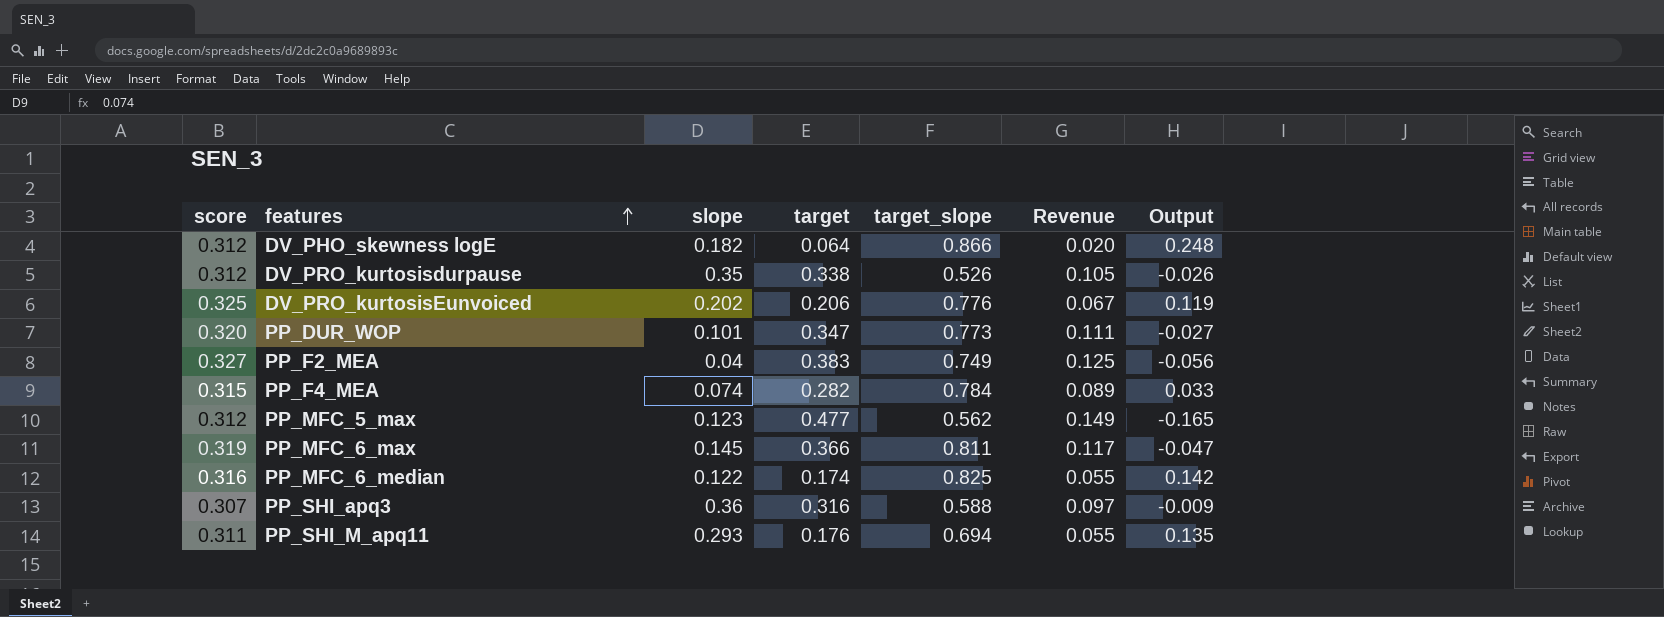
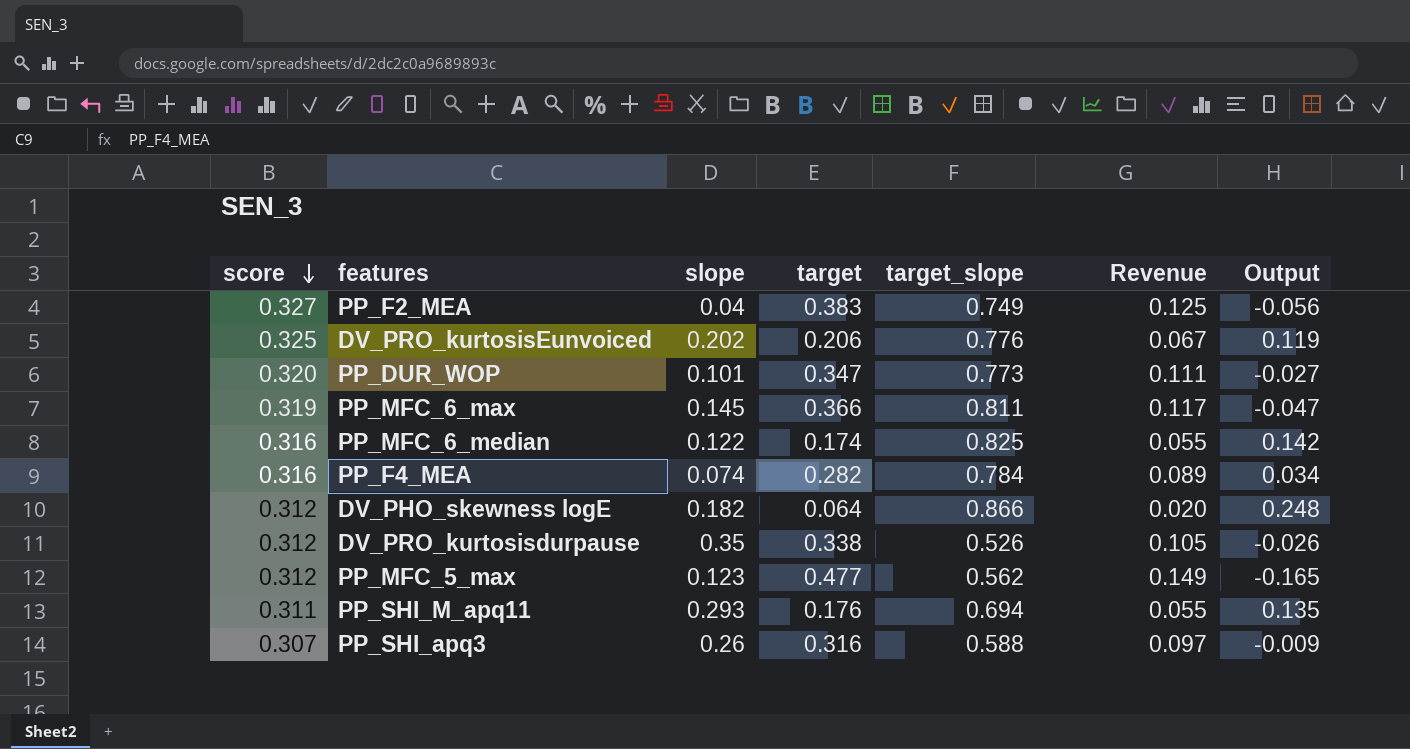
row order: features ascending -> score descending
PP_F4_MEA | score: 0.315 -> 0.316
PP_F4_MEA | Output: 0.033 -> 0.034
PP_SHI_apq3 | slope: 0.36 -> 0.26

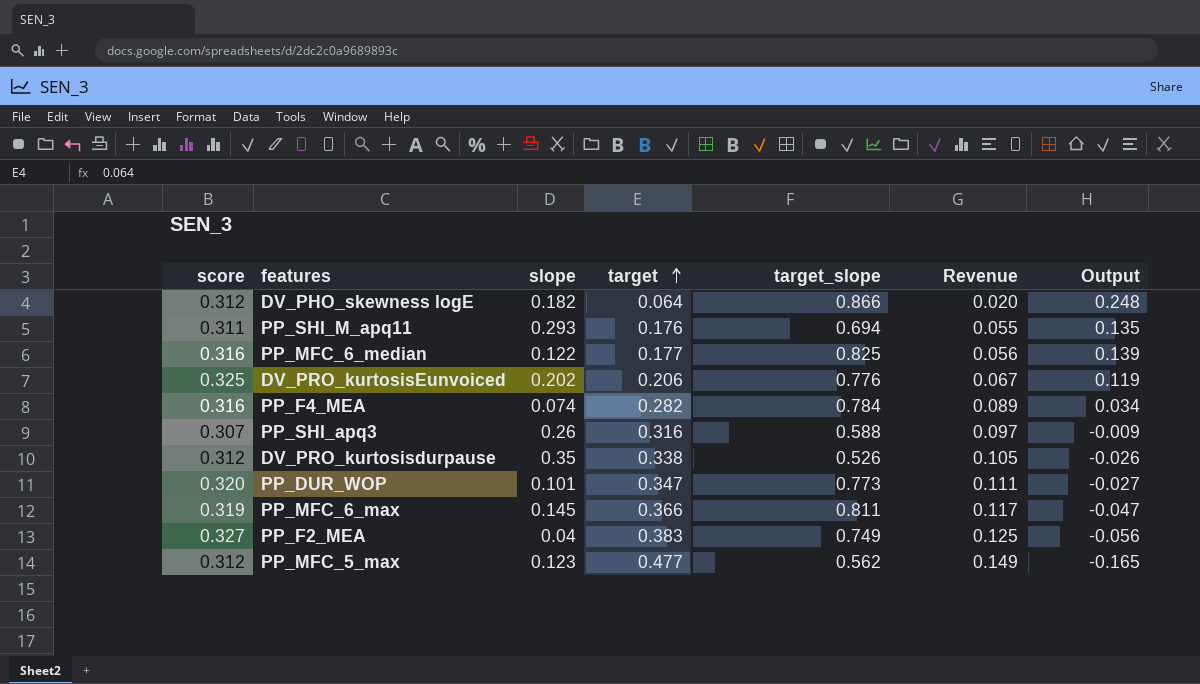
row order: score descending -> target ascending
PP_MFC_6_median | target: 0.174 -> 0.177
PP_MFC_6_median | Revenue: 0.055 -> 0.056
PP_MFC_6_median | Output: 0.142 -> 0.139

